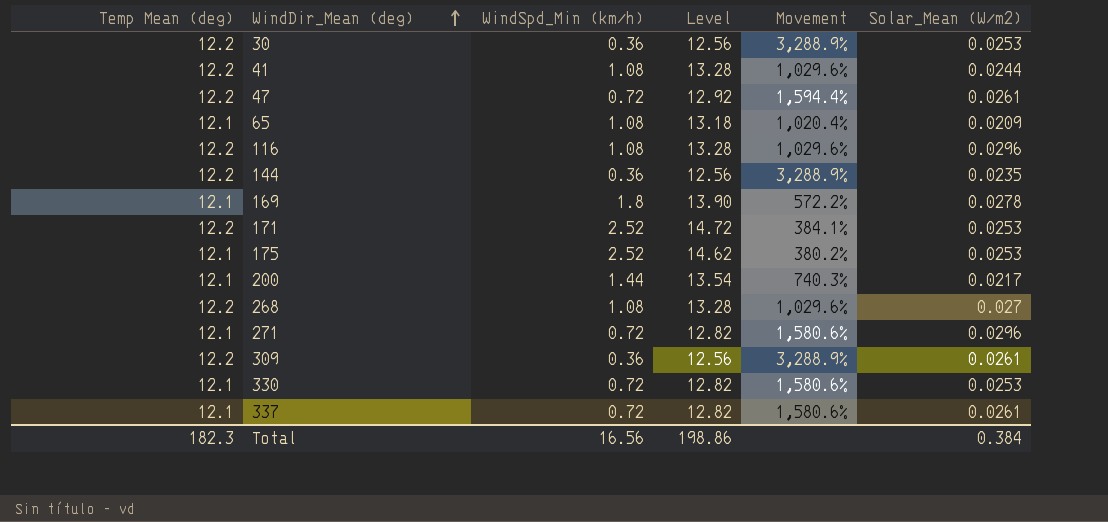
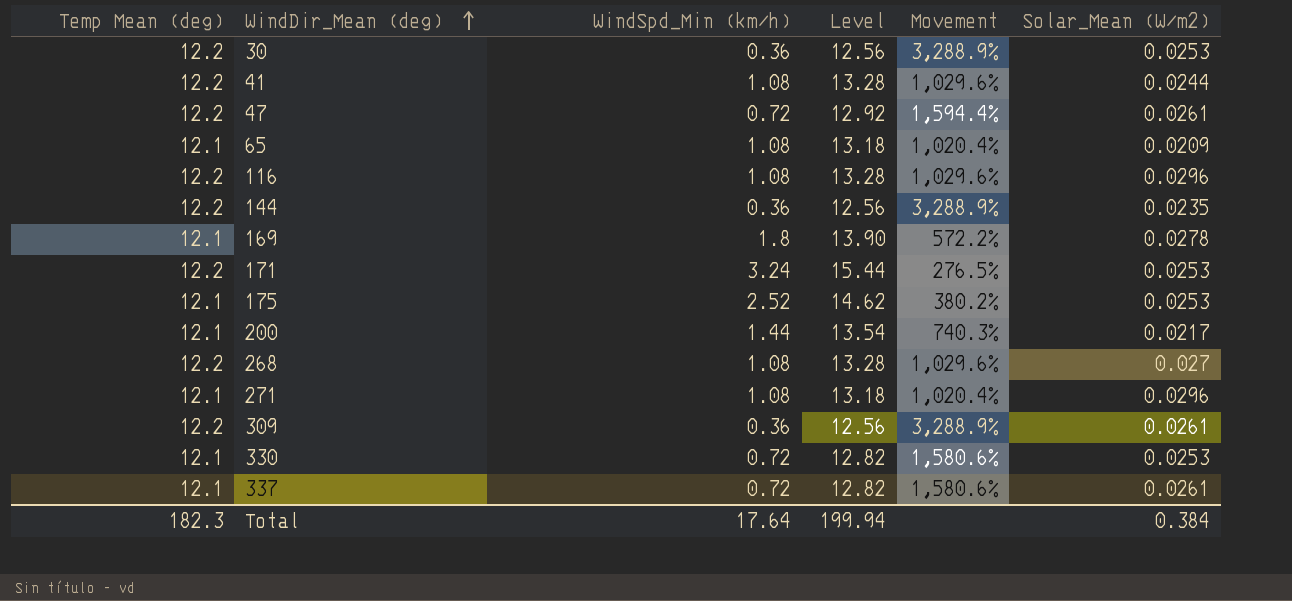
171 | WindSpd_Min (km/h): 2.52 -> 3.24
171 | Level: 14.72 -> 15.44
171 | Movement: 384.1% -> 276.5%
271 | WindSpd_Min (km/h): 0.72 -> 1.08
271 | Level: 12.82 -> 13.18
271 | Movement: 1,580.6% -> 1,020.4%
Total | WindSpd_Min (km/h): 16.56 -> 17.64
Total | Level: 198.86 -> 199.94

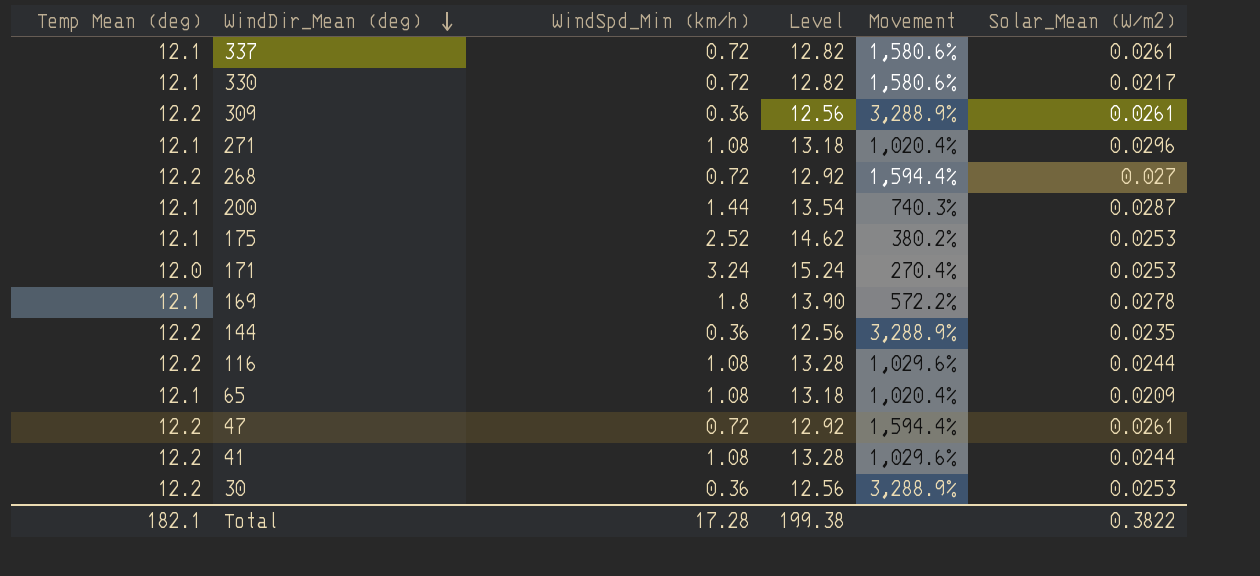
row order: WindDir_Mean (deg) ascending -> WindDir_Mean (deg) descending
330 | Solar_Mean (W/m2): 0.0253 -> 0.0217
268 | WindSpd_Min (km/h): 1.08 -> 0.72
268 | Level: 13.28 -> 12.92
268 | Movement: 1,029.6% -> 1,594.4%
200 | Solar_Mean (W/m2): 0.0217 -> 0.0287
171 | Temp Mean (deg): 12.2 -> 12.0
171 | Level: 15.44 -> 15.24
171 | Movement: 276.5% -> 270.4%
116 | Solar_Mean (W/m2): 0.0296 -> 0.0244
Total | Temp Mean (deg): 182.3 -> 182.1
Total | WindSpd_Min (km/h): 17.64 -> 17.28
Total | Level: 199.94 -> 199.38
Total | Solar_Mean (W/m2): 0.384 -> 0.3822

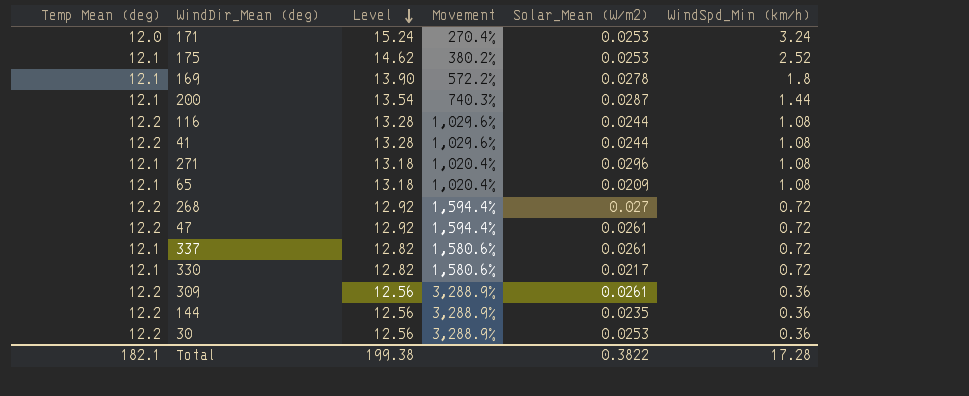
row order: WindDir_Mean (deg) descending -> Level descending
column WindSpd_Min (km/h) | position: 3 -> 6

